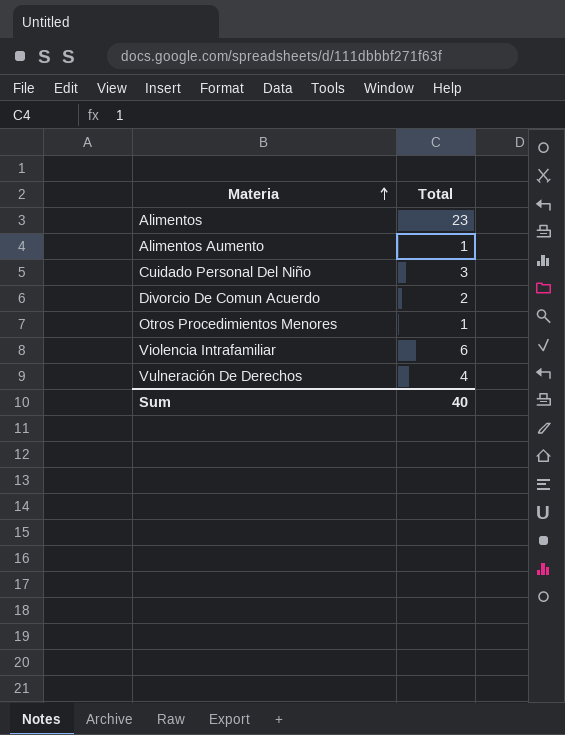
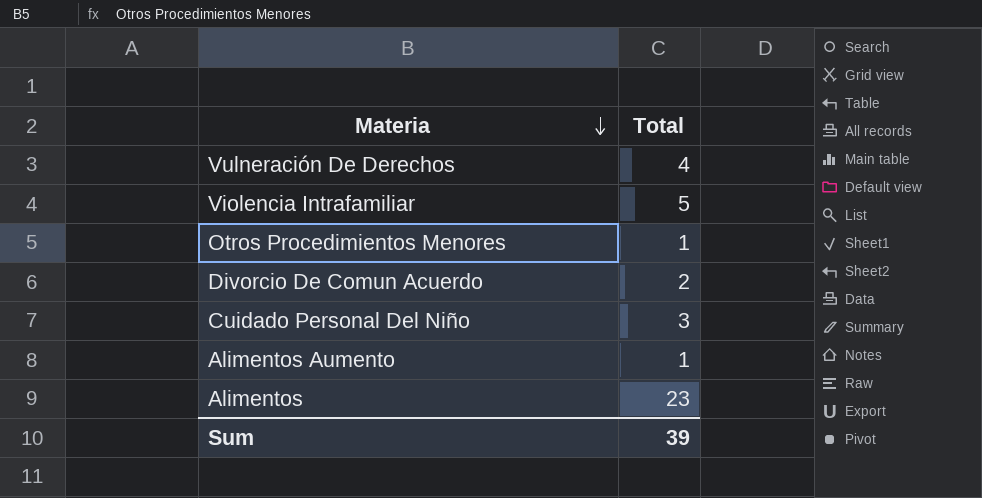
row order: Materia ascending -> Materia descending
Violencia Intrafamiliar | Total: 6 -> 5
Sum | Total: 40 -> 39

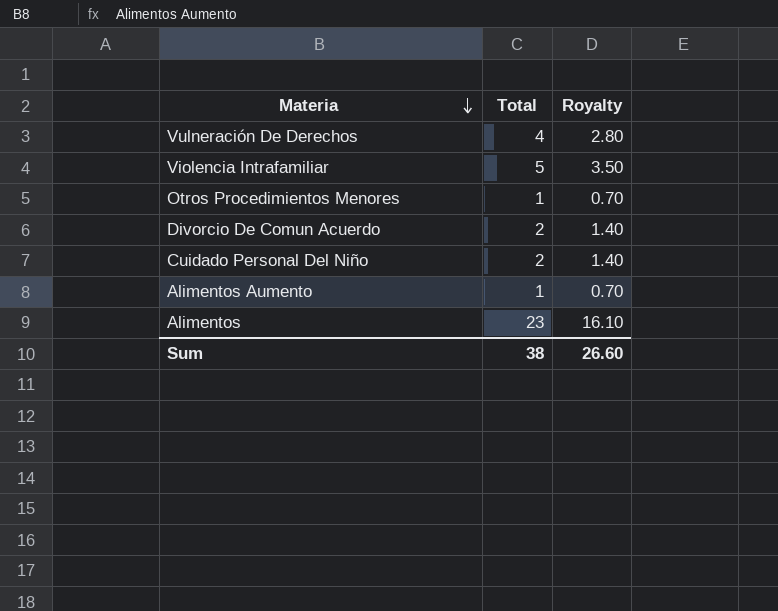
column Royalty | formula: none -> [Total] * 0.7
Cuidado Personal Del Niño | Total: 3 -> 2
Sum | Total: 39 -> 38

